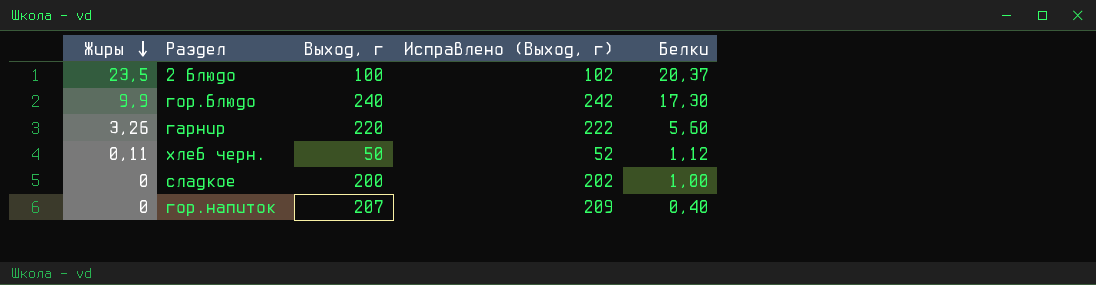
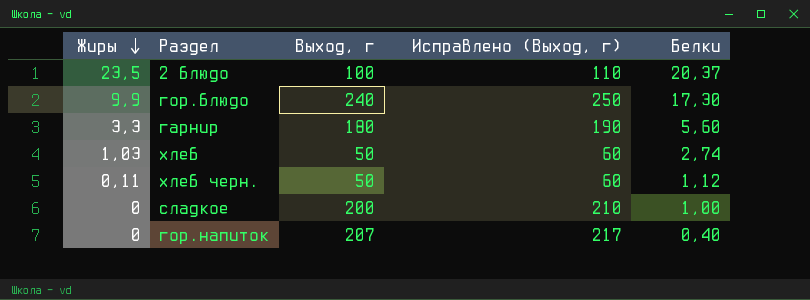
column Исправлено (Выход, г) | formula: [Выход, г] + 2 -> [Выход, г] + 10
гарнир | Жиры: 3,26 -> 3,3
гарнир | Выход, г: 220 -> 180
row хлеб: none -> 1,03 | 50 | 60 | 2,74

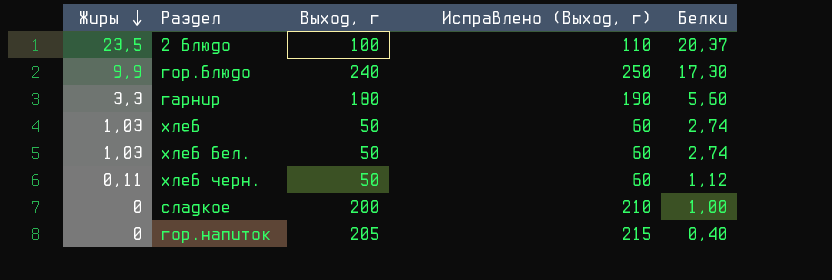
row хлеб бел.: none -> 1,03 | 50 | 60 | 2,74
гор.напиток | Выход, г: 207 -> 205
гор.напиток | Исправлено (Выход, г): 217 -> 215

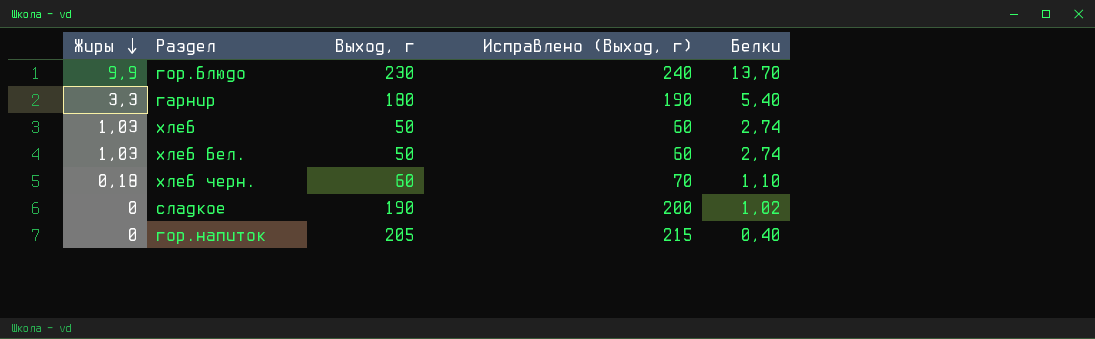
row 2 блюдо: 23,5 | 100 | 110 | 20,37 -> none
гор.блюдо | Выход, г: 240 -> 230
гор.блюдо | Исправлено (Выход, г): 250 -> 240
гор.блюдо | Белки: 17,30 -> 13,70
гарнир | Белки: 5,60 -> 5,40
хлеб черн. | Жиры: 0,11 -> 0,18
хлеб черн. | Выход, г: 50 -> 60
хлеб черн. | Исправлено (Выход, г): 60 -> 70
хлеб черн. | Белки: 1,12 -> 1,10
сладкое | Выход, г: 200 -> 190
сладкое | Исправлено (Выход, г): 210 -> 200
сладкое | Белки: 1,00 -> 1,02

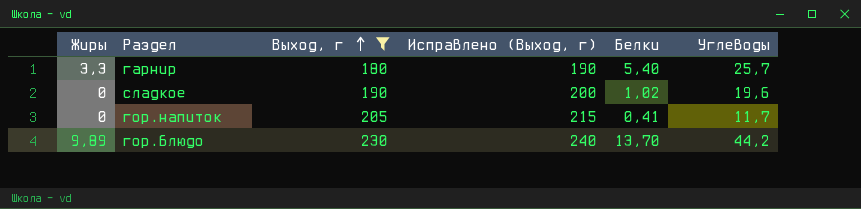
filter: none -> Выход, г >= 180
row order: Жиры descending -> Выход, г ascending
column Углеводы | position: none -> 6
гор.напиток | Белки: 0,40 -> 0,41
гор.блюдо | Жиры: 9,9 -> 9,89

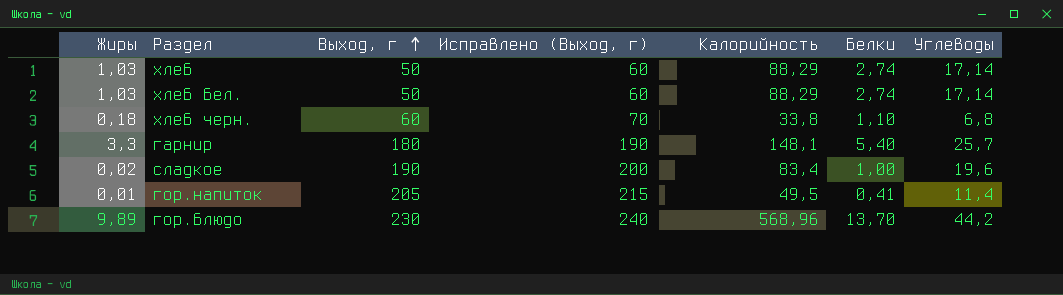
filter: Выход, г >= 180 -> none
column Калорийность | position: none -> 5
сладкое | Жиры: 0 -> 0,02
сладкое | Белки: 1,02 -> 1,00
гор.напиток | Жиры: 0 -> 0,01
гор.напиток | Углеводы: 11,7 -> 11,4

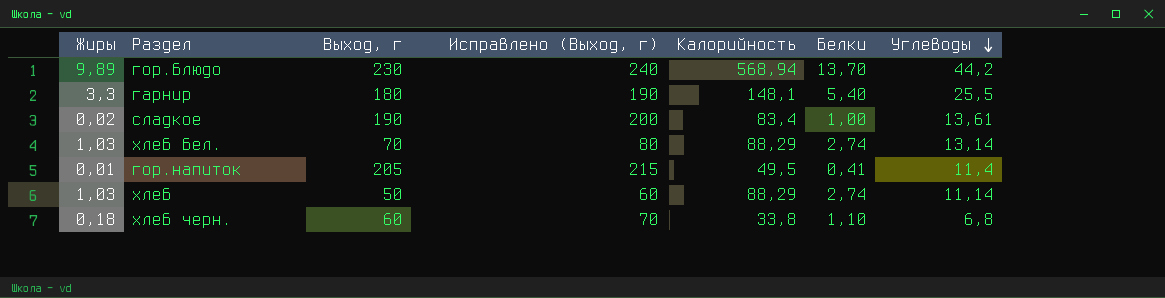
row order: Выход, г ascending -> Углеводы descending
гор.блюдо | Калорийность: 568,96 -> 568,94
гарнир | Углеводы: 25,7 -> 25,5
сладкое | Углеводы: 19,6 -> 13,61
хлеб бел. | Выход, г: 50 -> 70
хлеб бел. | Исправлено (Выход, г): 60 -> 80
хлеб бел. | Углеводы: 17,14 -> 13,14
хлеб | Углеводы: 17,14 -> 11,14

